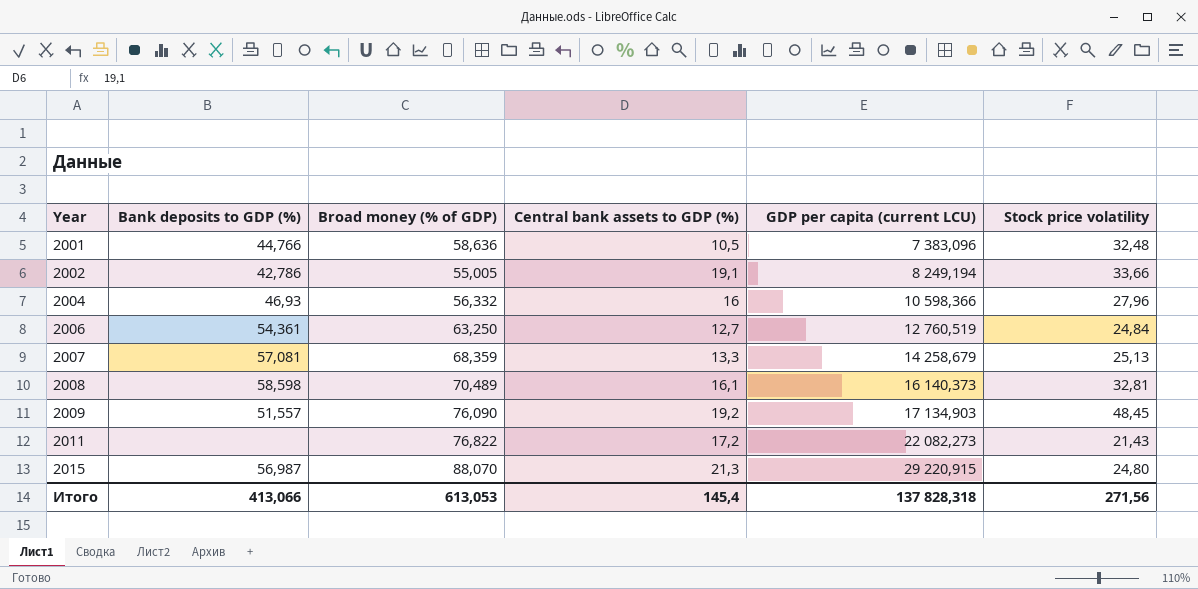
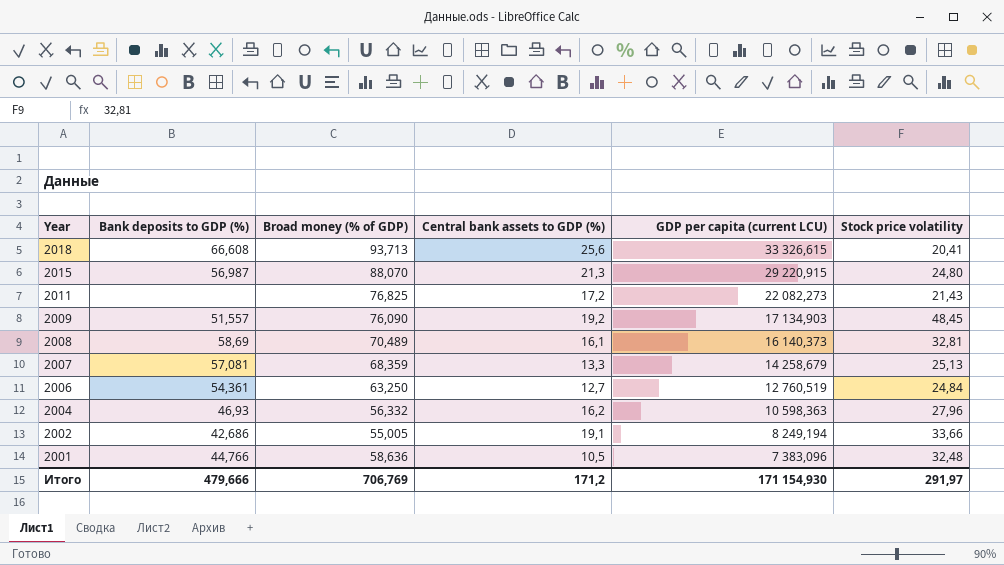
row order: Year ascending -> Year descending
row 2018: none -> 66,608 | 93,713 | 25,6 | 33 326,615 | 20,41
2011 | Broad money (% of GDP): 76,822 -> 76,825
2008 | Bank deposits to GDP (%): 58,598 -> 58,69
2004 | Central bank assets to GDP (%): 16 -> 16,2
2004 | GDP per capita (current LCU): 10 598,366 -> 10 598,363
2002 | Bank deposits to GDP (%): 42,786 -> 42,686
Итого | Bank deposits to GDP (%): 413,066 -> 479,666
Итого | Broad money (% of GDP): 613,053 -> 706,769
Итого | Central bank assets to GDP (%): 145,4 -> 171,2
Итого | GDP per capita (current LCU): 137 828,318 -> 171 154,930
Итого | Stock price volatility: 271,56 -> 291,97

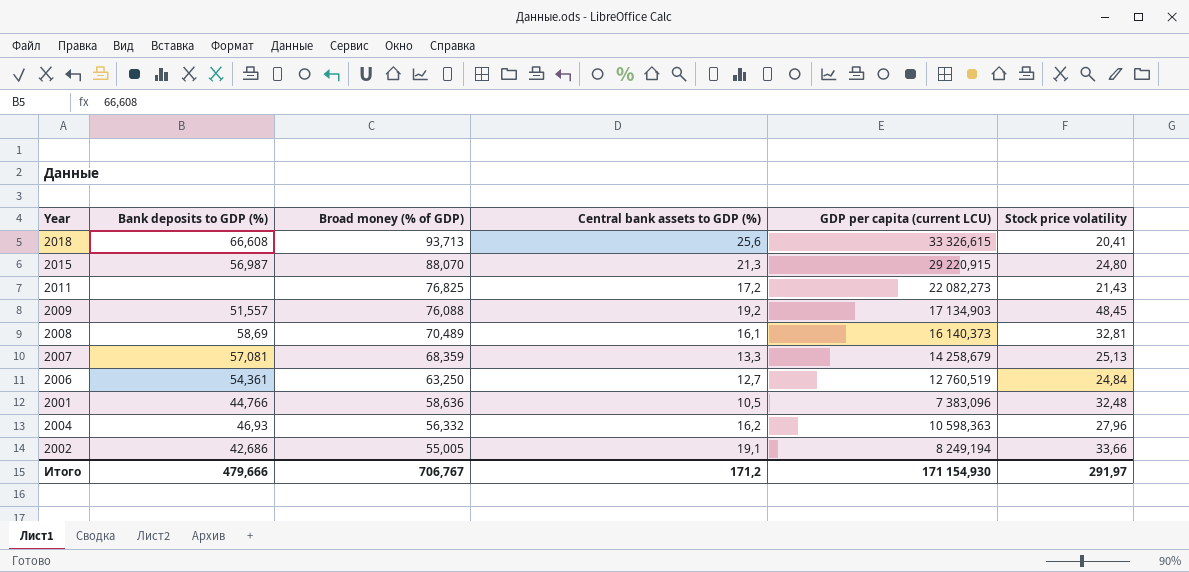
row order: Year descending -> Broad money (% of GDP) descending
2009 | Broad money (% of GDP): 76,090 -> 76,088
Итого | Broad money (% of GDP): 706,769 -> 706,767

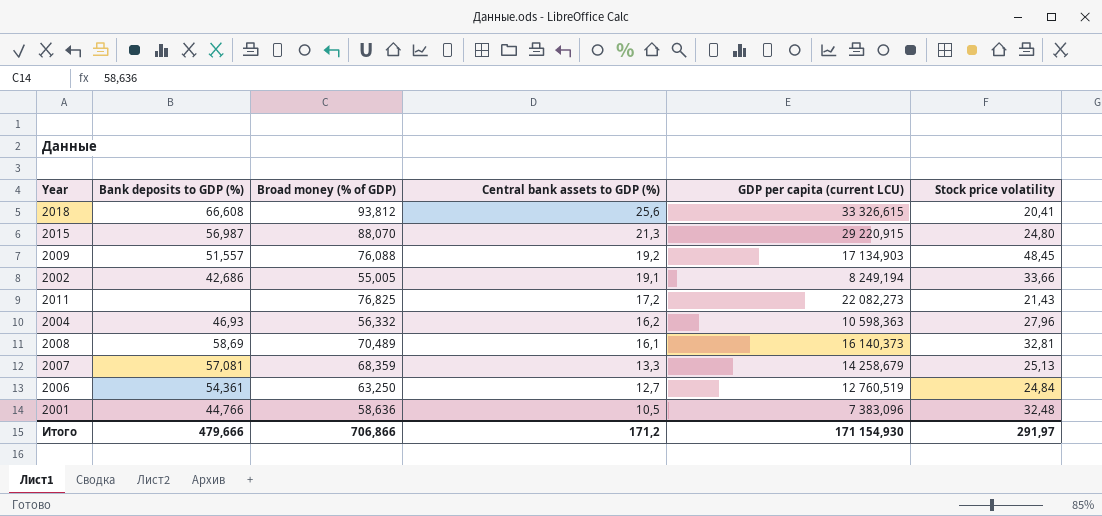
row order: Broad money (% of GDP) descending -> Central bank assets to GDP (%) descending
2018 | Broad money (% of GDP): 93,713 -> 93,812
Итого | Broad money (% of GDP): 706,767 -> 706,866

